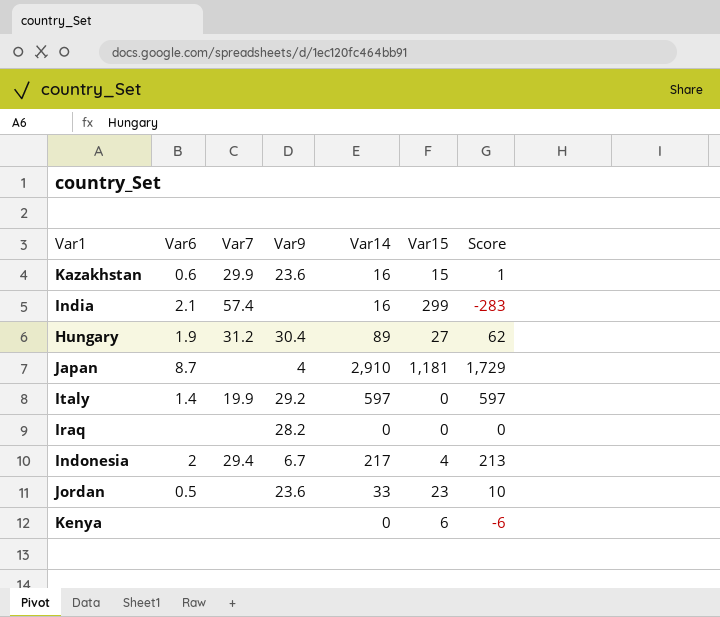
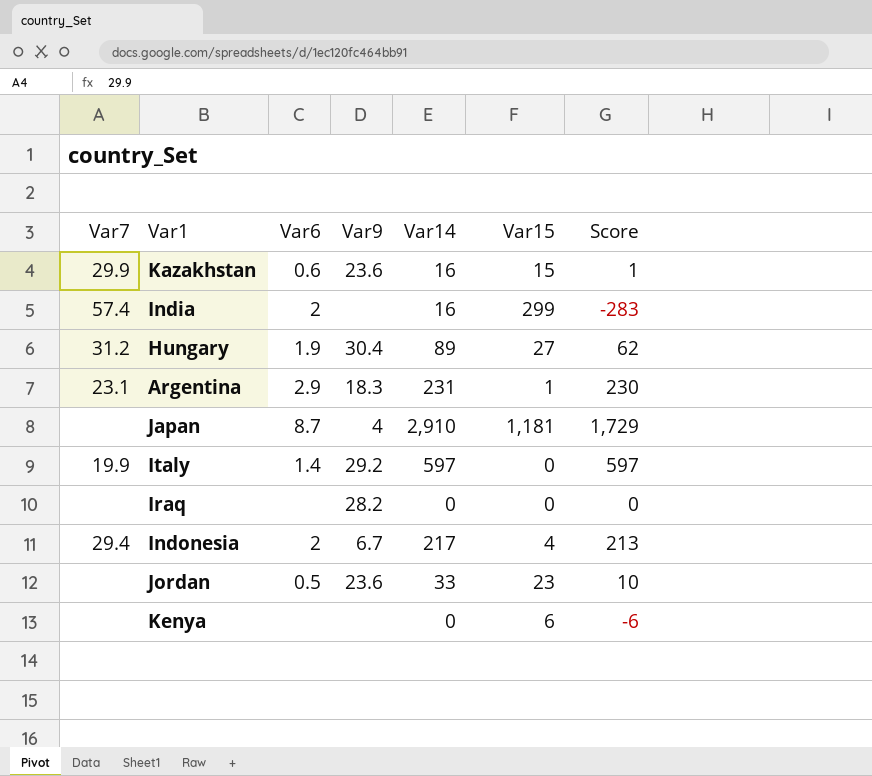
column Var7 | position: 3 -> 1
India | Var6: 2.1 -> 2
row Argentina: none -> 23.1 | 2.9 | 18.3 | 231 | 1 | 230

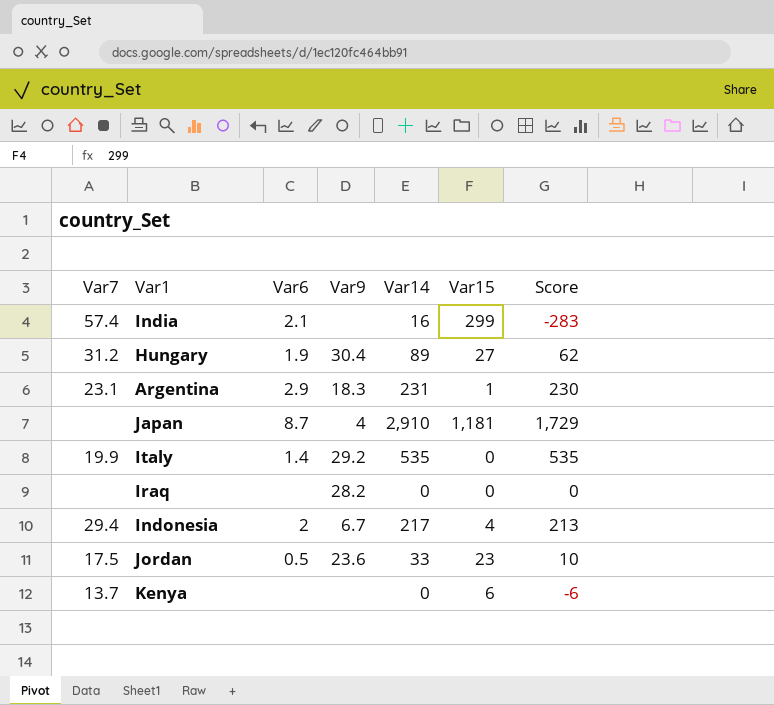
row Kazakhstan: 29.9 | 0.6 | 23.6 | 16 | 15 | 1 -> none
India | Var6: 2 -> 2.1
Italy | Var14: 597 -> 535
Italy | Score: 597 -> 535
Jordan | Var7: none -> 17.5
Kenya | Var7: none -> 13.7

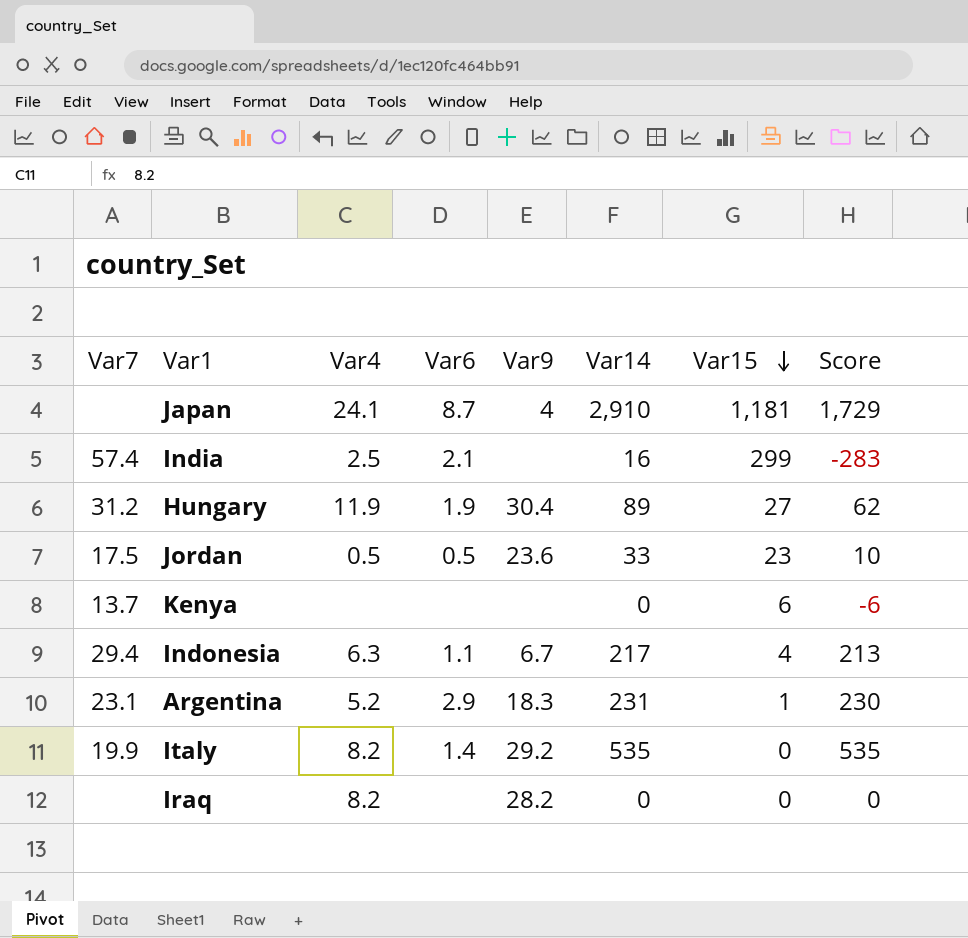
row order: none -> Var15 descending
column Var4 | position: none -> 3
Indonesia | Var6: 2 -> 1.1

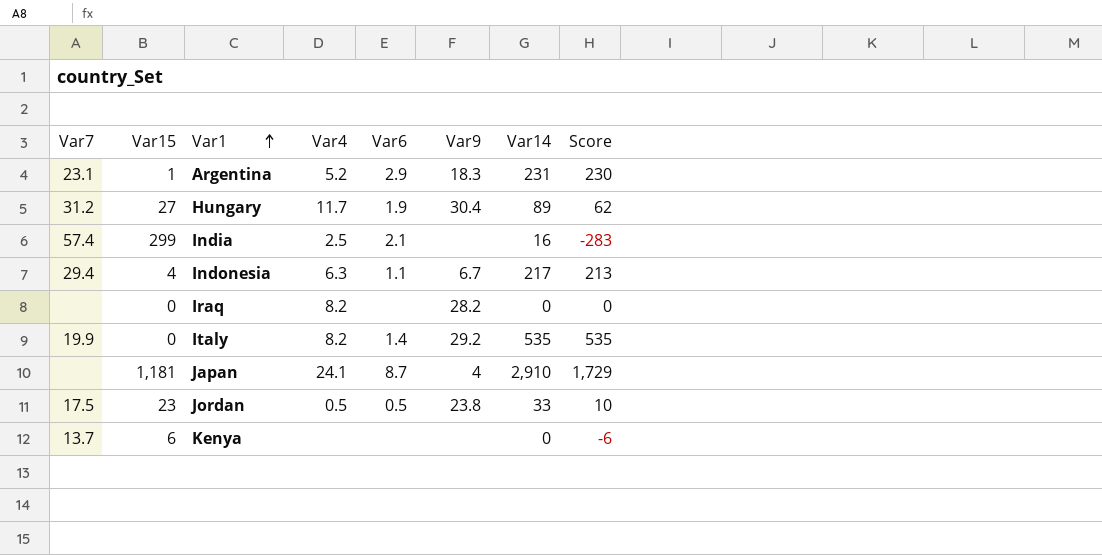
row order: Var15 descending -> Var1 ascending
column Var15 | position: 7 -> 2
Hungary | Var4: 11.9 -> 11.7
Jordan | Var9: 23.6 -> 23.8

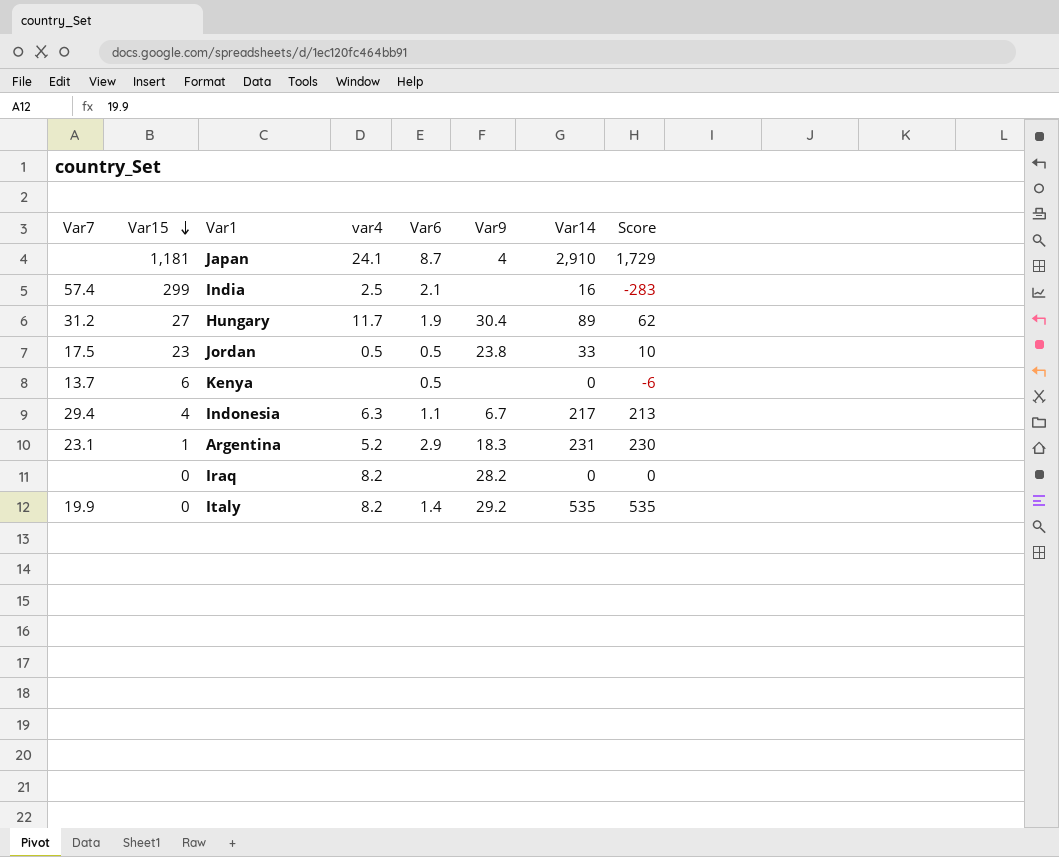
row order: Var1 ascending -> Var15 descending
column name: Var4 -> var4
Kenya | Var6: none -> 0.5

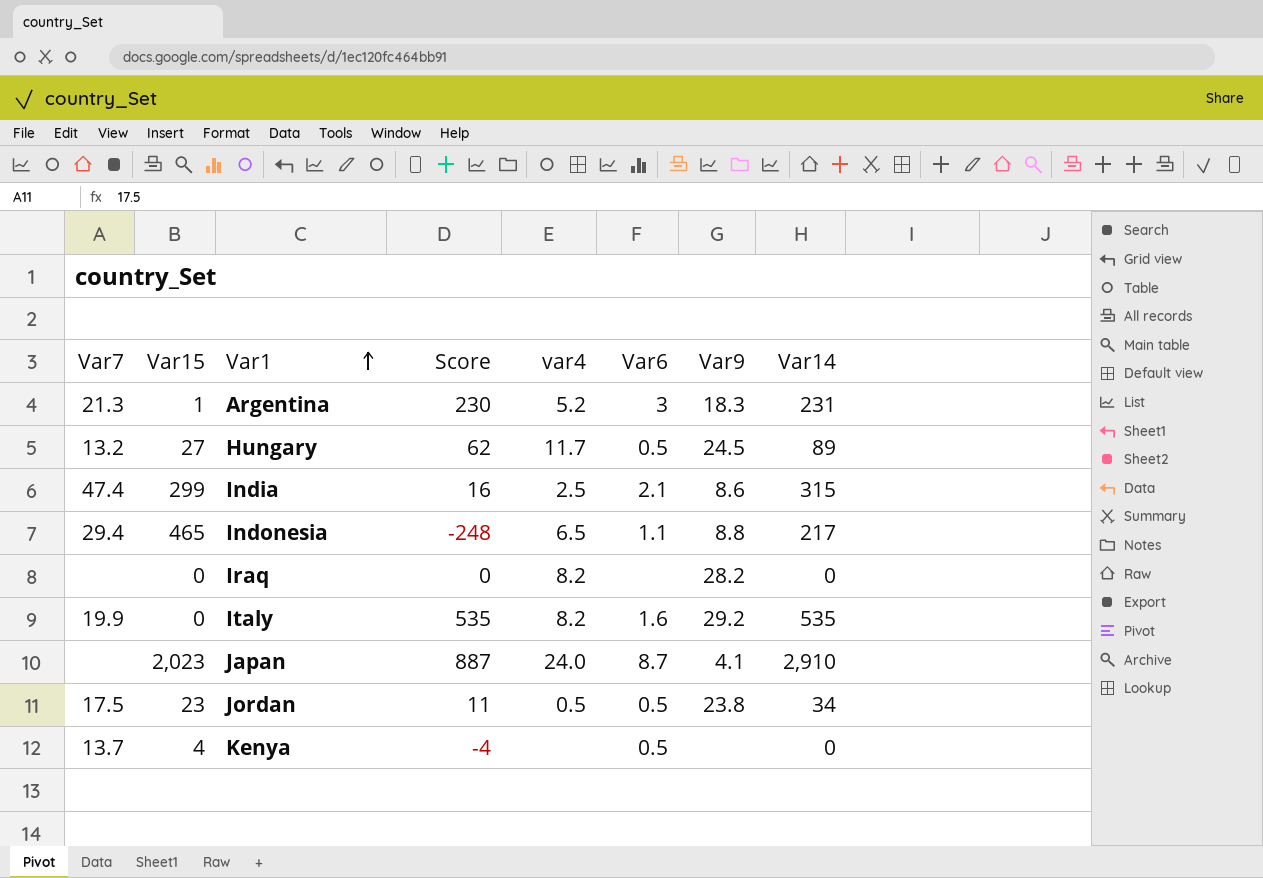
row order: Var15 descending -> Var1 ascending
column Score | position: 8 -> 4
Argentina | Var7: 23.1 -> 21.3
Argentina | Var6: 2.9 -> 3
Hungary | Var7: 31.2 -> 13.2
Hungary | Var6: 1.9 -> 0.5
Hungary | Var9: 30.4 -> 24.5
India | Var7: 57.4 -> 47.4
India | Score: -283 -> 16
India | Var9: none -> 8.6
India | Var14: 16 -> 315
Indonesia | Var15: 4 -> 465
Indonesia | Score: 213 -> -248
Indonesia | var4: 6.3 -> 6.5
Indonesia | Var9: 6.7 -> 8.8
Italy | Var6: 1.4 -> 1.6
Japan | Var15: 1,181 -> 2,023
Japan | Score: 1,729 -> 887
Japan | var4: 24.1 -> 24.0
Japan | Var9: 4 -> 4.1
Jordan | Score: 10 -> 11
Jordan | Var14: 33 -> 34
Kenya | Var15: 6 -> 4
Kenya | Score: -6 -> -4

